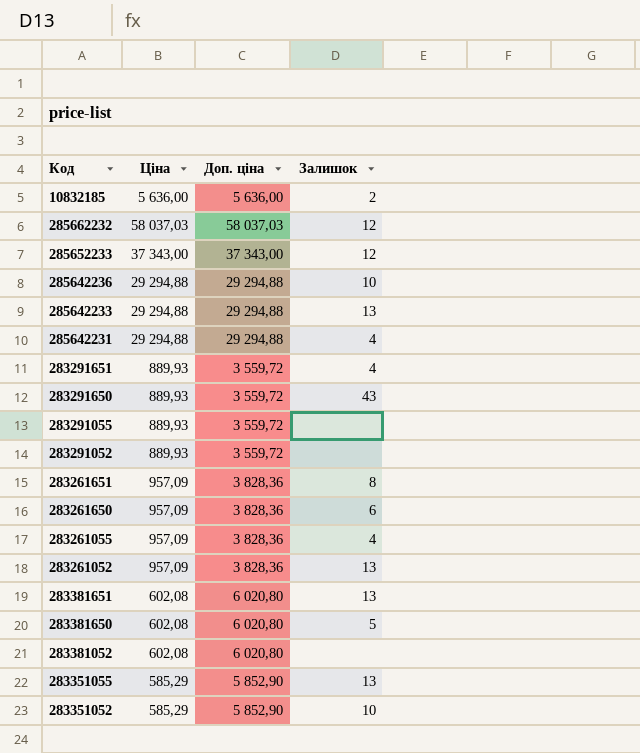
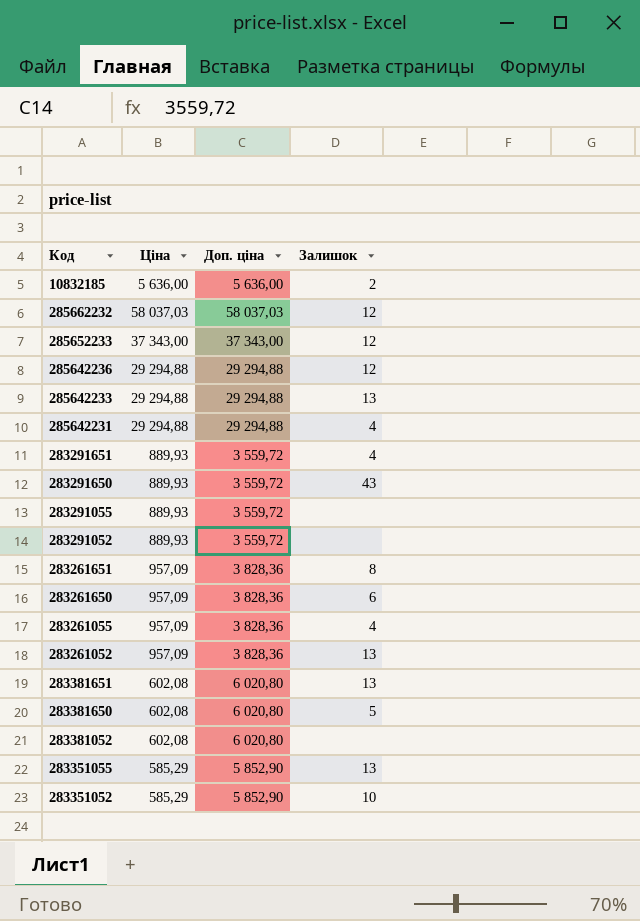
285642236 | Залишок: 10 -> 12

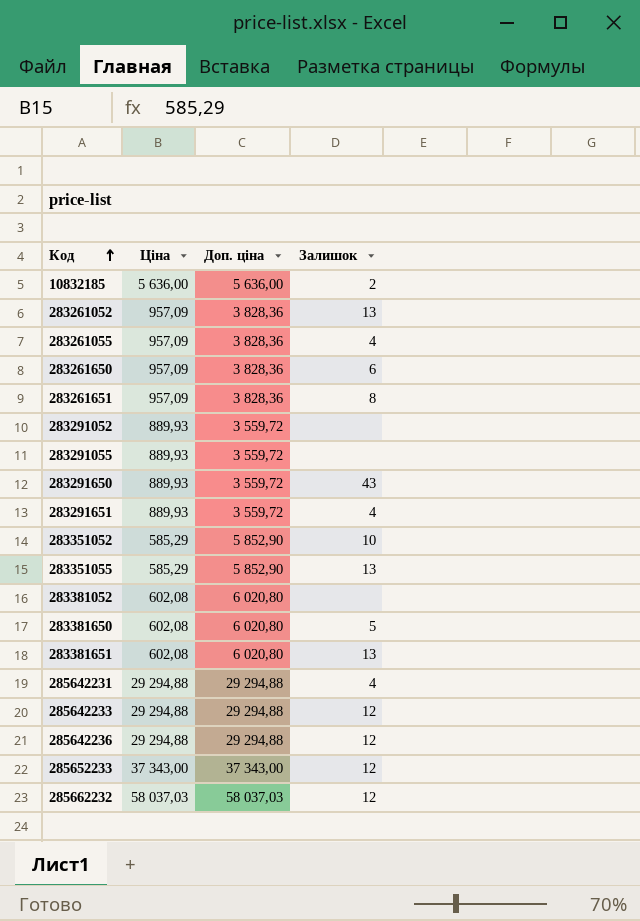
row order: none -> Код ascending
285642233 | Залишок: 13 -> 12

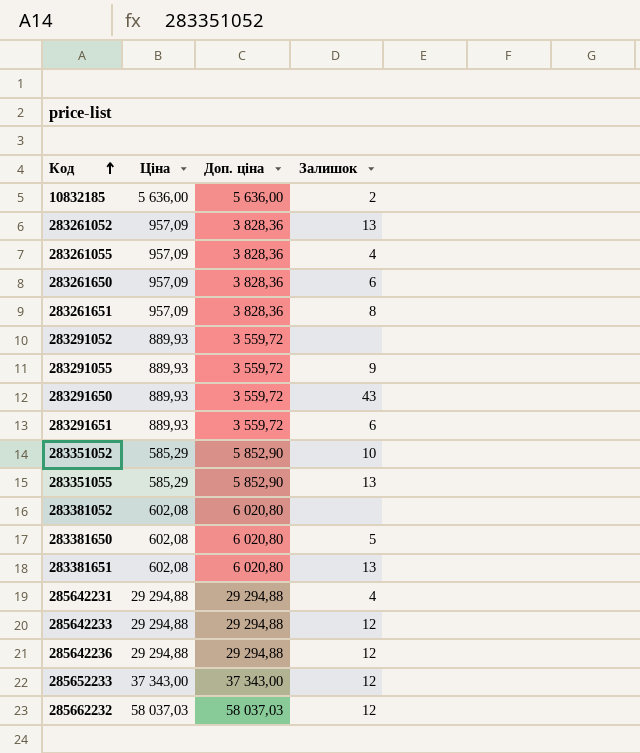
283291055 | Залишок: none -> 9
283291651 | Залишок: 4 -> 6

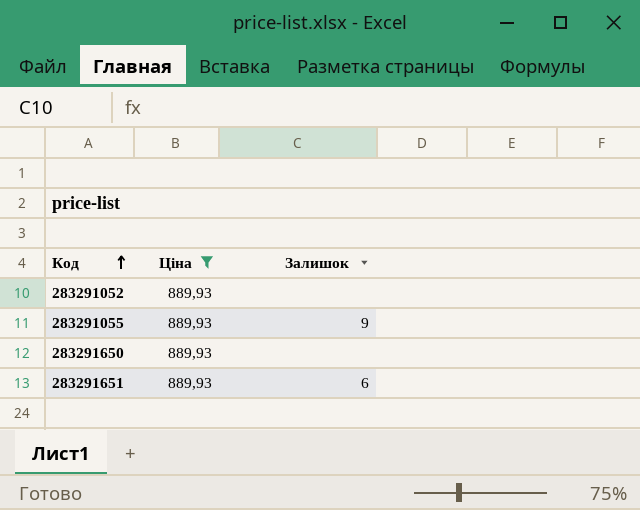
filter: none -> Ціна = 889,93
column Доп. ціна | position: 3 -> none
283291650 | Залишок: 43 -> none

